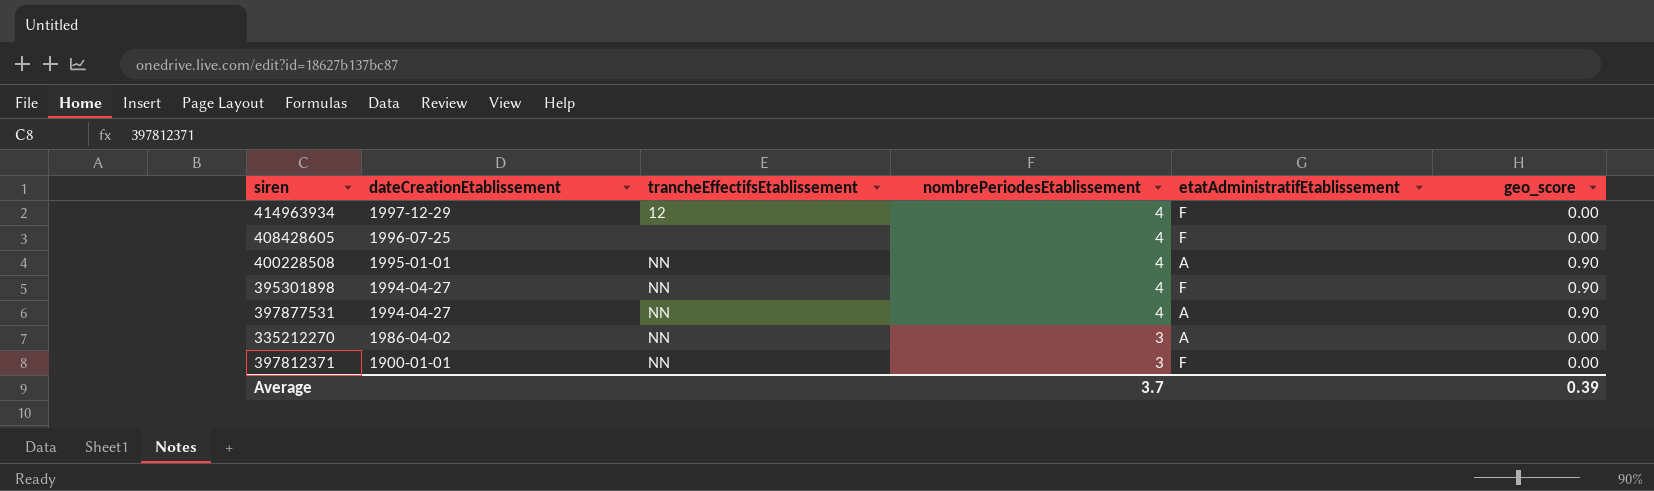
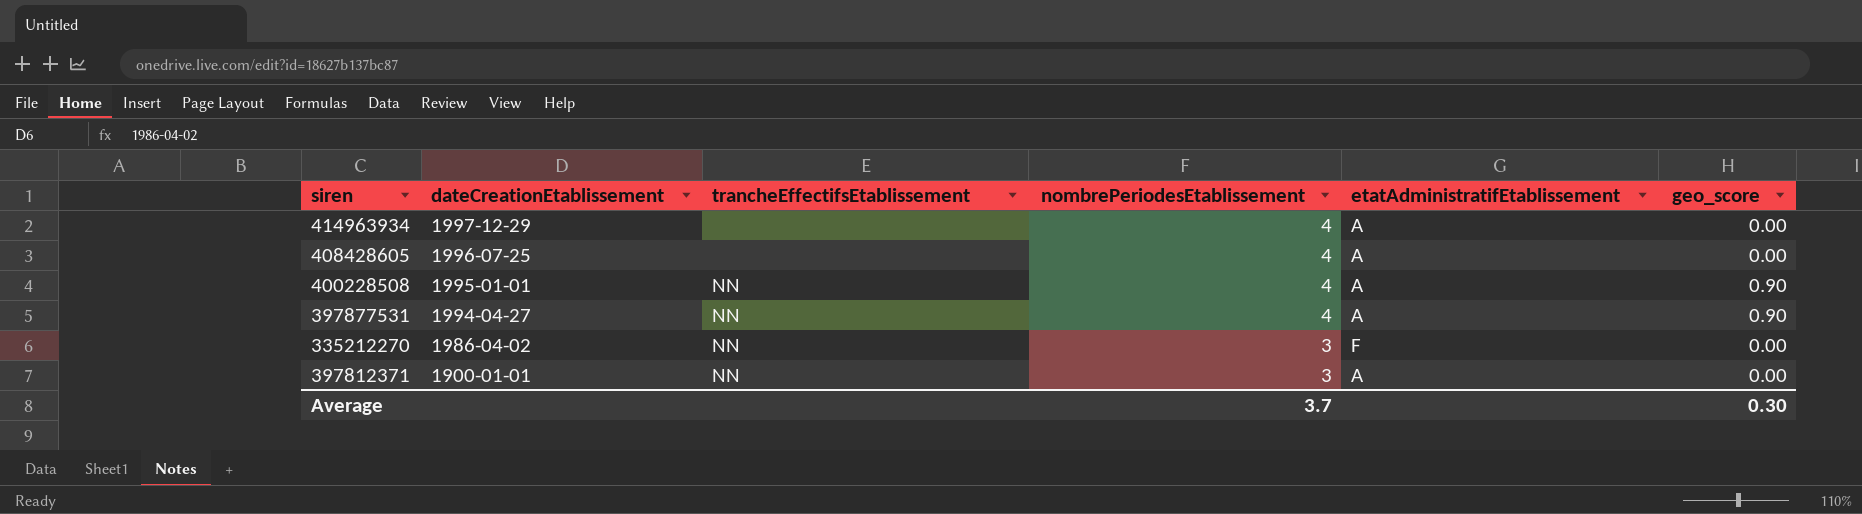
row 395301898: 1994-04-27 | NN | 4 | F | 0.90 -> none
414963934 | trancheEffectifsEtablissement: 12 -> none
414963934 | etatAdministratifEtablissement: F -> A
408428605 | etatAdministratifEtablissement: F -> A
335212270 | etatAdministratifEtablissement: A -> F
397812371 | etatAdministratifEtablissement: F -> A
Average | geo_score: 0.39 -> 0.30

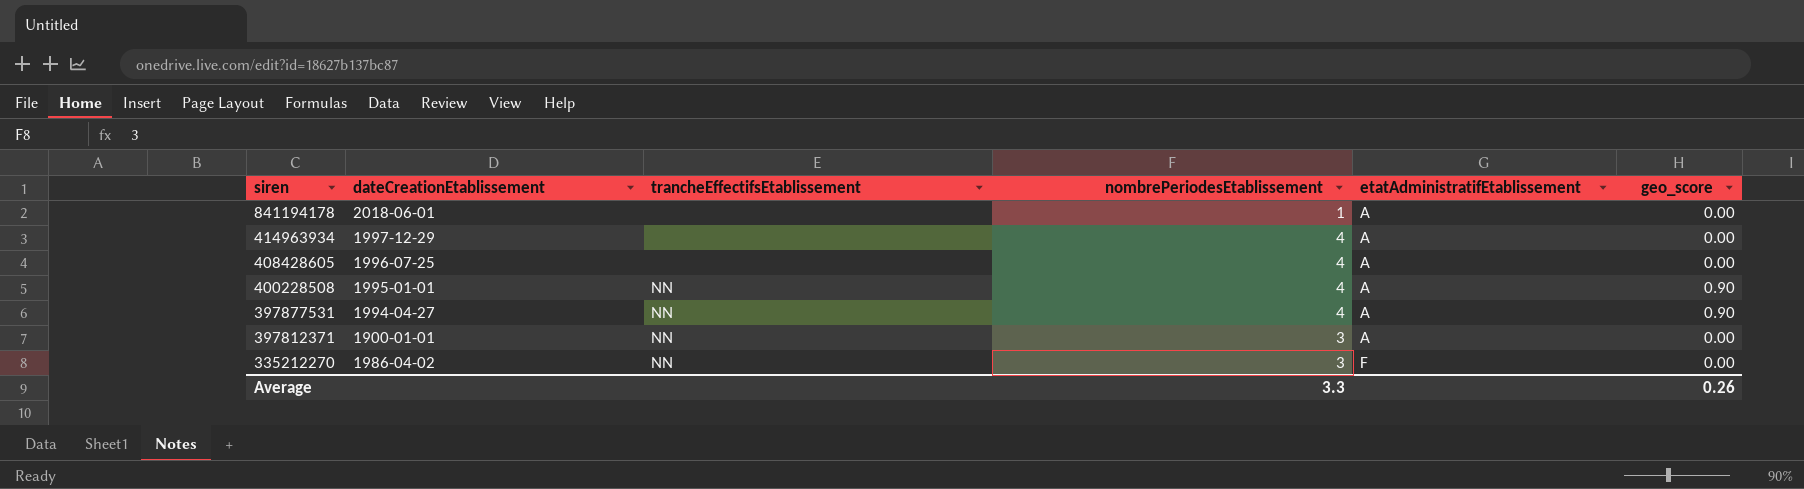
row order: dateCreationEtablissement descending -> siren descending
row 841194178: none -> 2018-06-01 | none | 1 | A | 0.00
Average | nombrePeriodesEtablissement: 3.7 -> 3.3
Average | geo_score: 0.30 -> 0.26

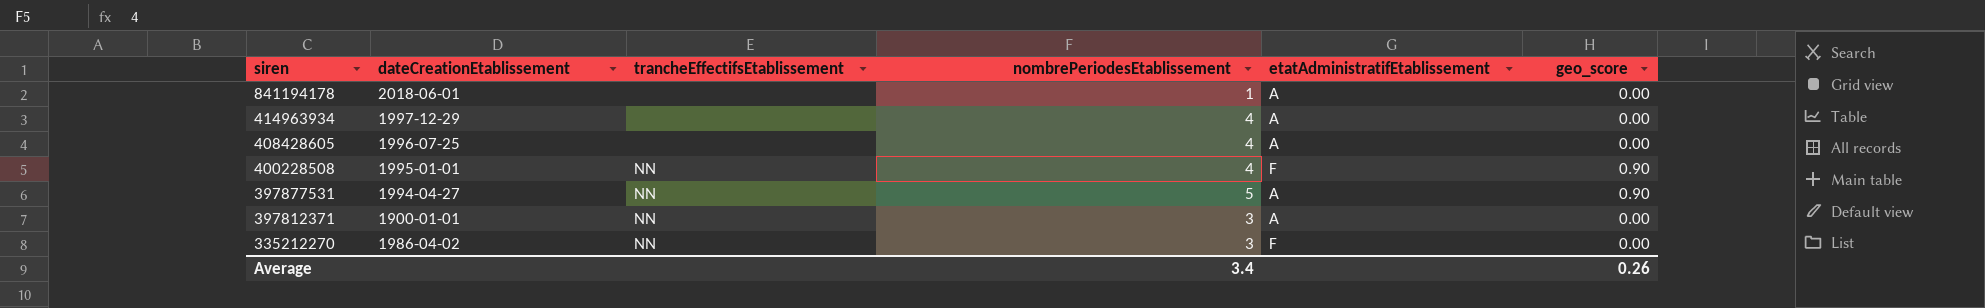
400228508 | etatAdministratifEtablissement: A -> F
397877531 | nombrePeriodesEtablissement: 4 -> 5
Average | nombrePeriodesEtablissement: 3.3 -> 3.4

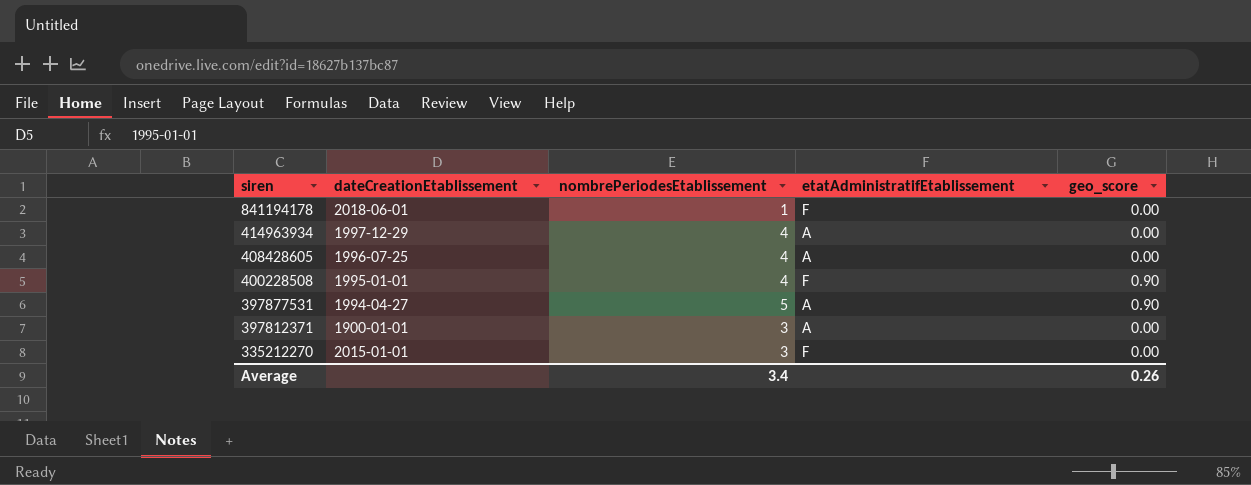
column trancheEffectifsEtablissement | position: 3 -> none
841194178 | etatAdministratifEtablissement: A -> F
335212270 | dateCreationEtablissement: 1986-04-02 -> 2015-01-01

